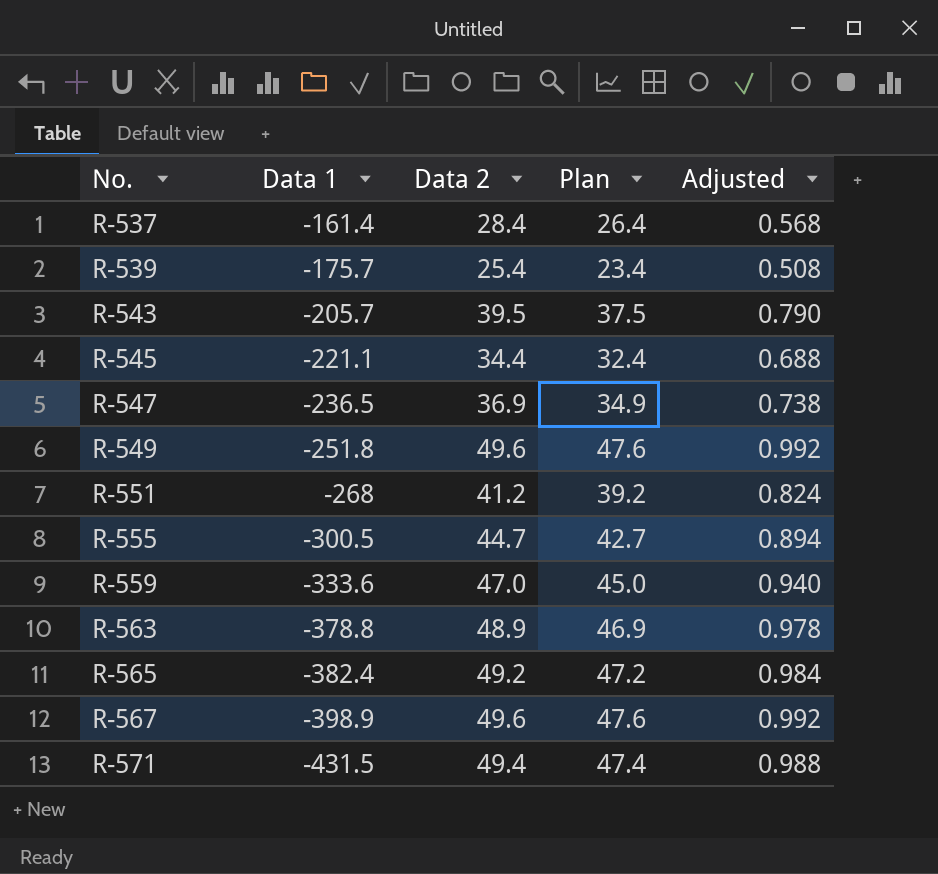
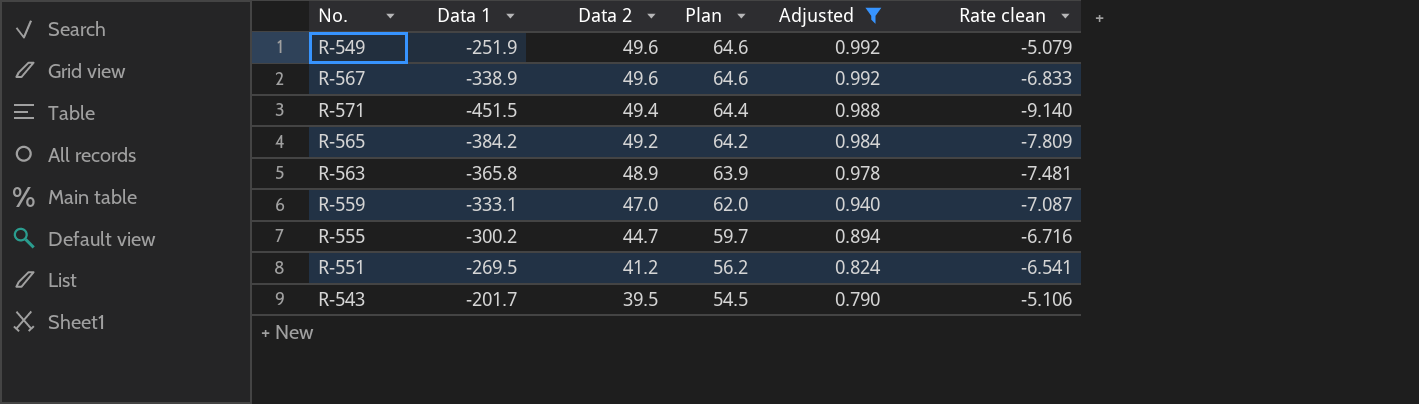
filter: none -> Adjusted >= 0.790
row order: No. ascending -> Data 2 descending
column Plan | formula: [Data 2] - 2 -> [Data 2] + 15
column Rate clean | formula: none -> [Data 1] / [Data 2]
R-549 | Data 1: -251.8 -> -251.9
R-567 | Data 1: -398.9 -> -338.9
R-571 | Data 1: -431.5 -> -451.5
R-565 | Data 1: -382.4 -> -384.2
R-563 | Data 1: -378.8 -> -365.8
R-559 | Data 1: -333.6 -> -333.1
R-555 | Data 1: -300.5 -> -300.2
R-551 | Data 1: -268 -> -269.5
R-543 | Data 1: -205.7 -> -201.7

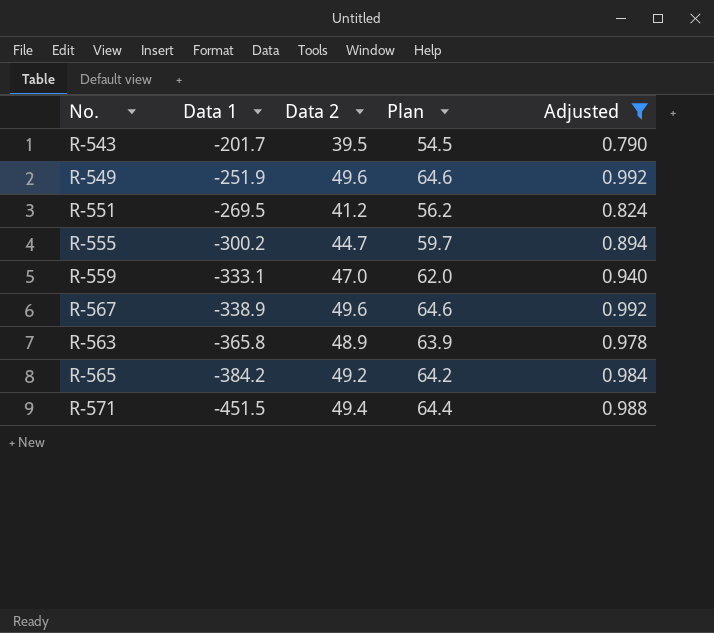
row order: Data 2 descending -> Data 1 descending
column Rate clean | formula: [Data 1] / [Data 2] -> none

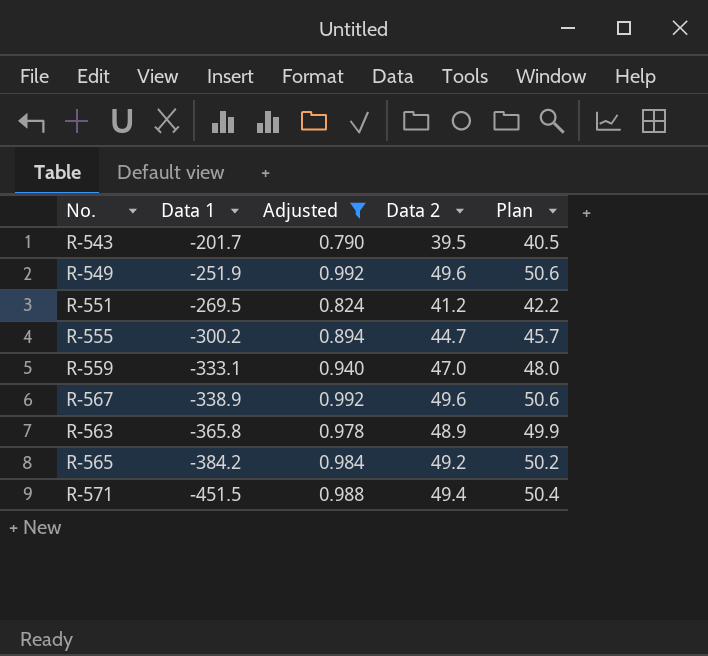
column Adjusted | position: 5 -> 3
column Plan | formula: [Data 2] + 15 -> [Data 2] + 1

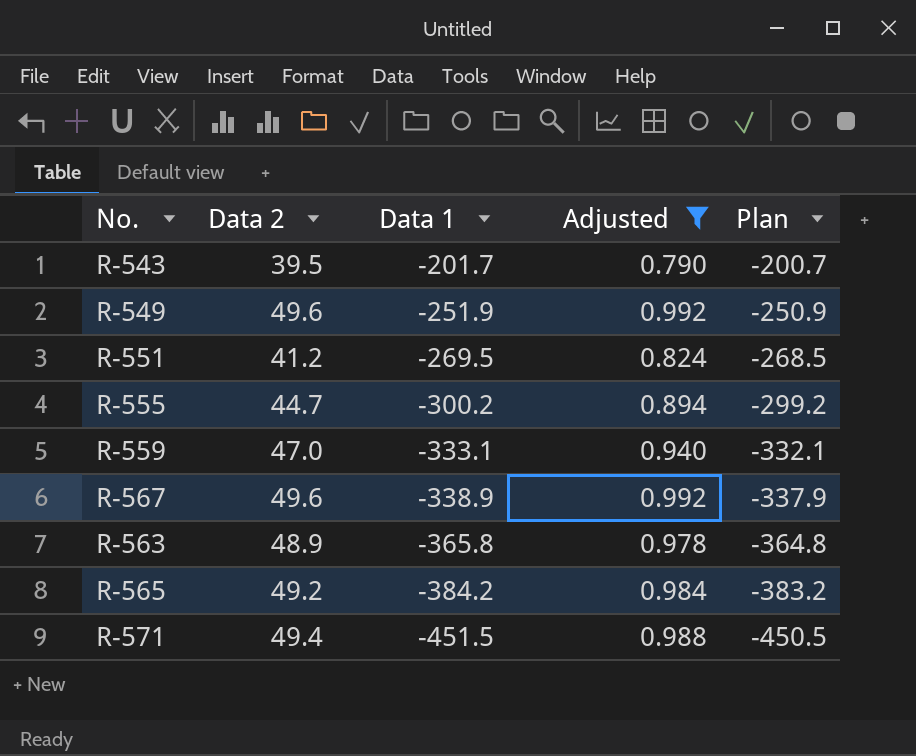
column Data 2 | position: 4 -> 2
column Plan | formula: [Data 2] + 1 -> [Data 1] + 1

